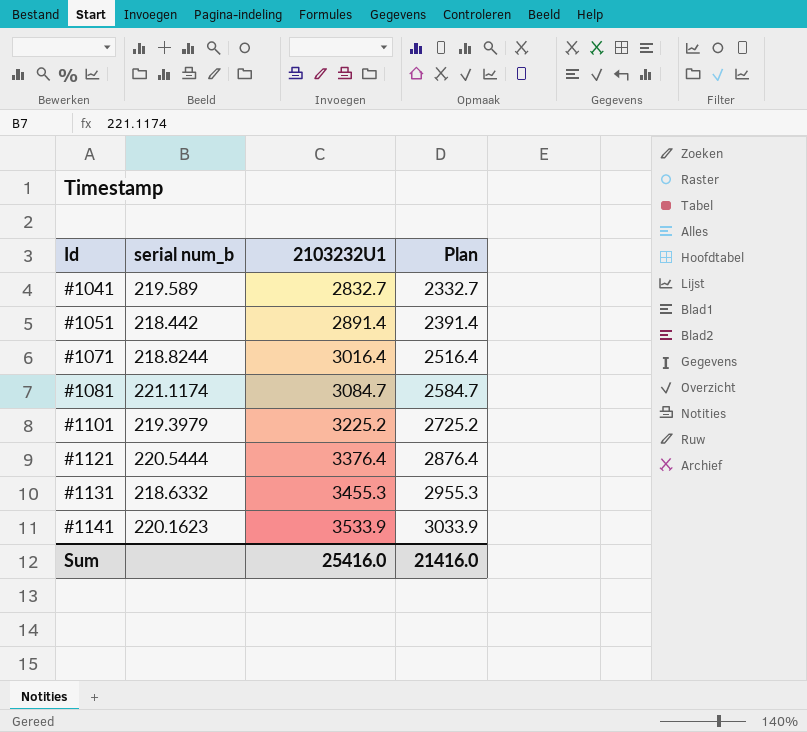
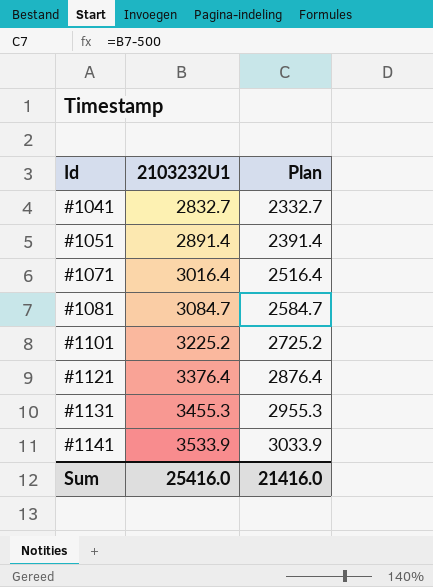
column serial num_b | position: 2 -> none

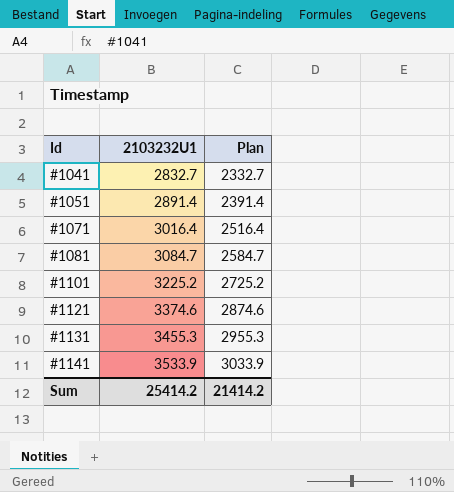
#1121 | 2103232U1: 3376.4 -> 3374.6
#1121 | Plan: 2876.4 -> 2874.6
Sum | 2103232U1: 25416.0 -> 25414.2
Sum | Plan: 21416.0 -> 21414.2

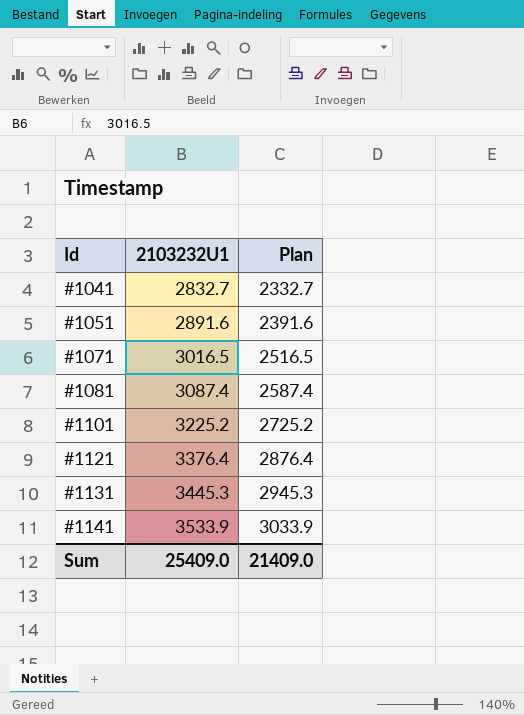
#1051 | 2103232U1: 2891.4 -> 2891.6
#1051 | Plan: 2391.4 -> 2391.6
#1071 | 2103232U1: 3016.4 -> 3016.5
#1071 | Plan: 2516.4 -> 2516.5
#1081 | 2103232U1: 3084.7 -> 3087.4
#1081 | Plan: 2584.7 -> 2587.4
#1121 | 2103232U1: 3374.6 -> 3376.4
#1121 | Plan: 2874.6 -> 2876.4
#1131 | 2103232U1: 3455.3 -> 3445.3
#1131 | Plan: 2955.3 -> 2945.3
Sum | 2103232U1: 25414.2 -> 25409.0
Sum | Plan: 21414.2 -> 21409.0

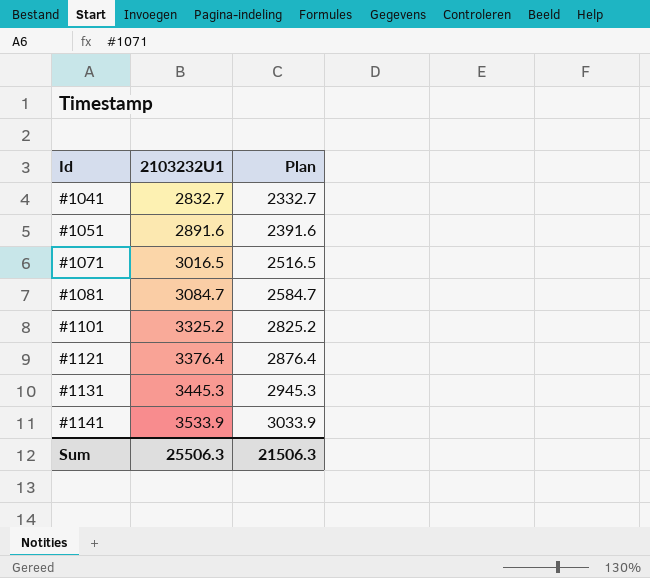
#1081 | 2103232U1: 3087.4 -> 3084.7
#1081 | Plan: 2587.4 -> 2584.7
#1101 | 2103232U1: 3225.2 -> 3325.2
#1101 | Plan: 2725.2 -> 2825.2
Sum | 2103232U1: 25409.0 -> 25506.3
Sum | Plan: 21409.0 -> 21506.3

